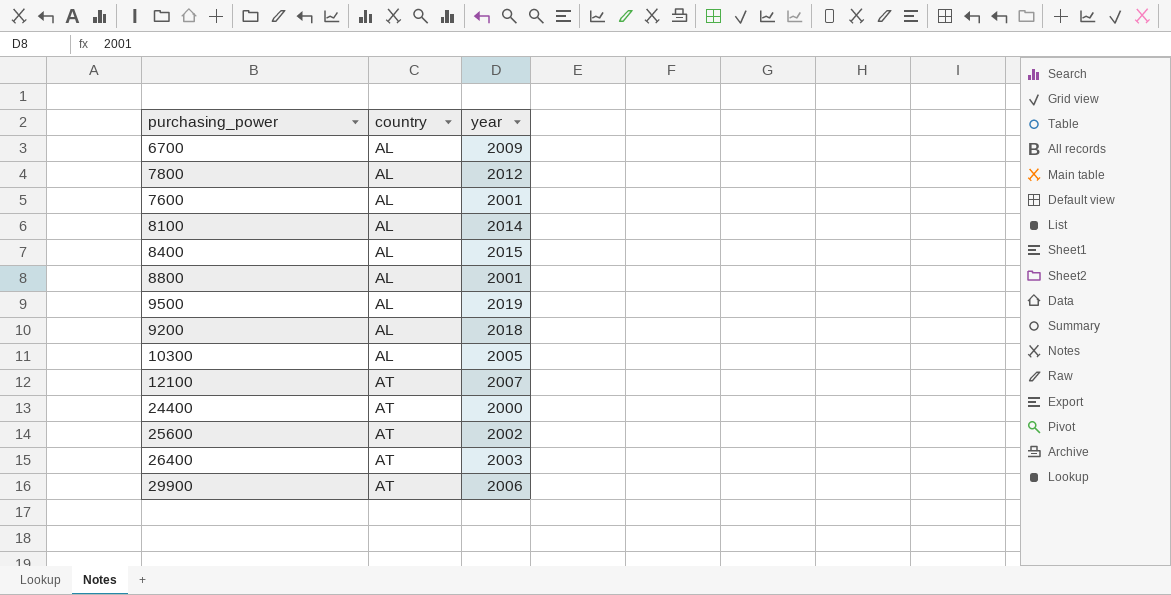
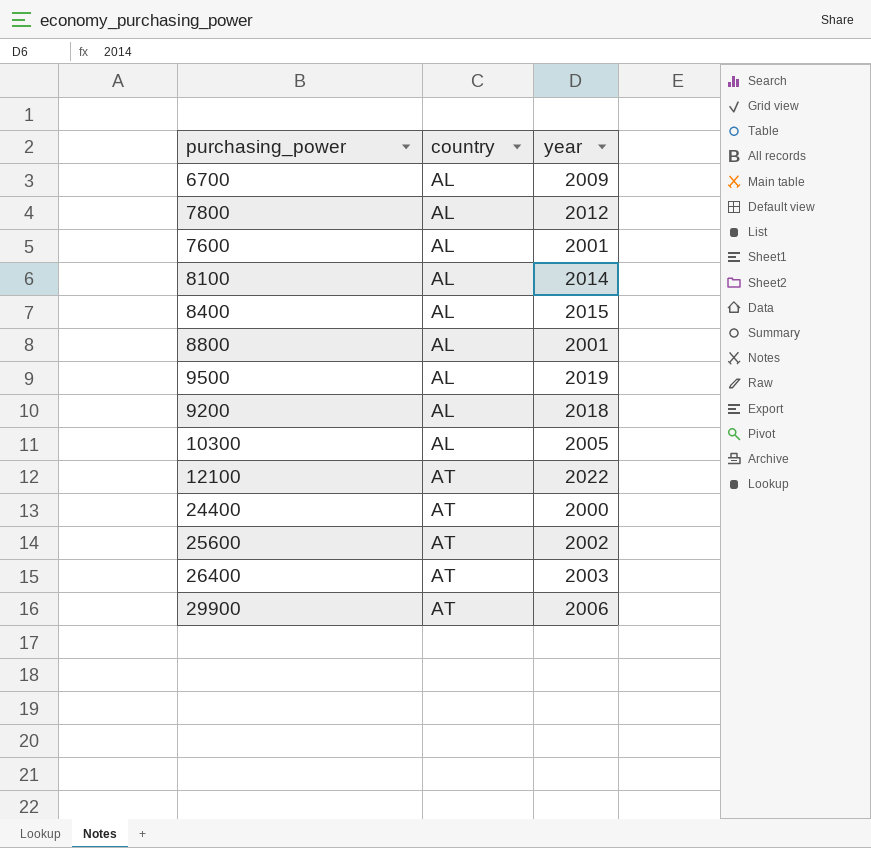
12100 | year: 2007 -> 2022

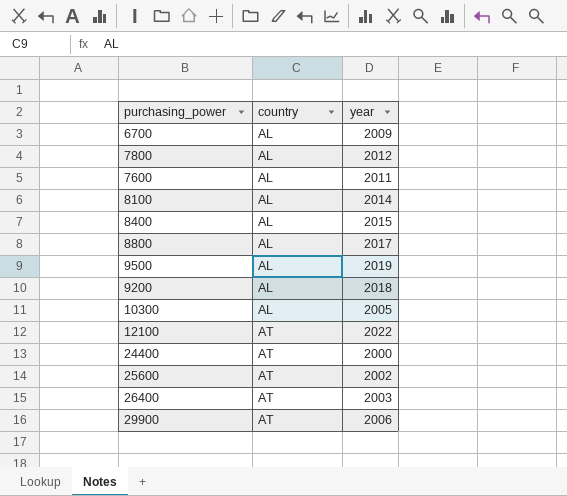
7600 | year: 2001 -> 2011
8800 | year: 2001 -> 2017

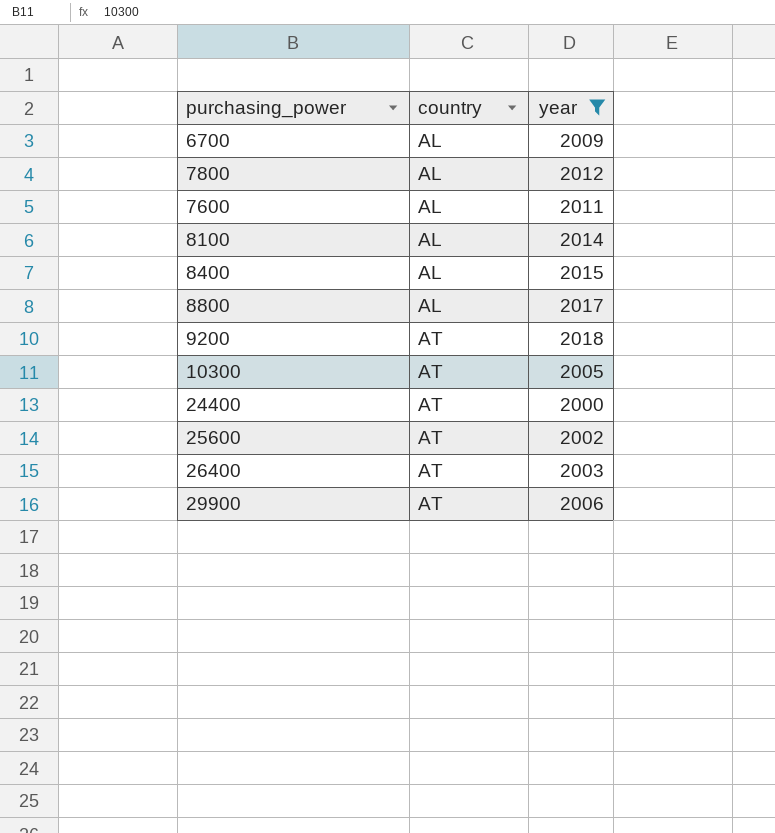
filter: none -> year <= 2018
9200 | country: AL -> AT
10300 | country: AL -> AT

